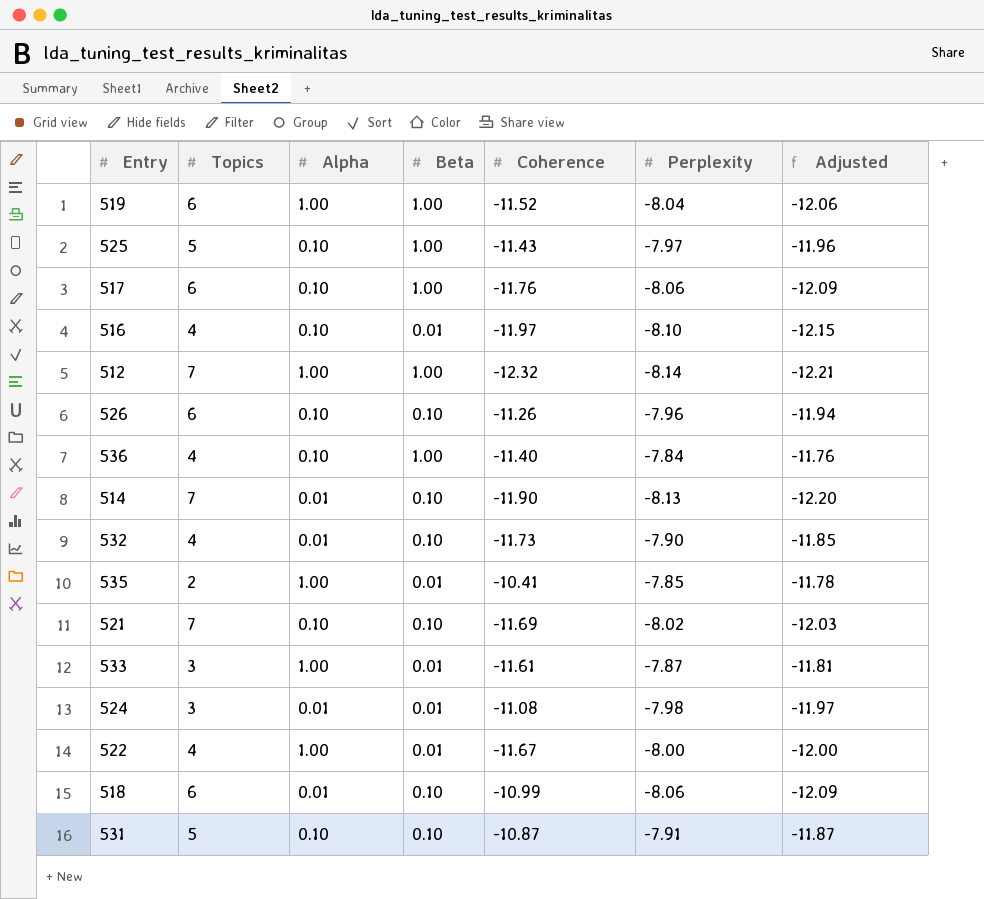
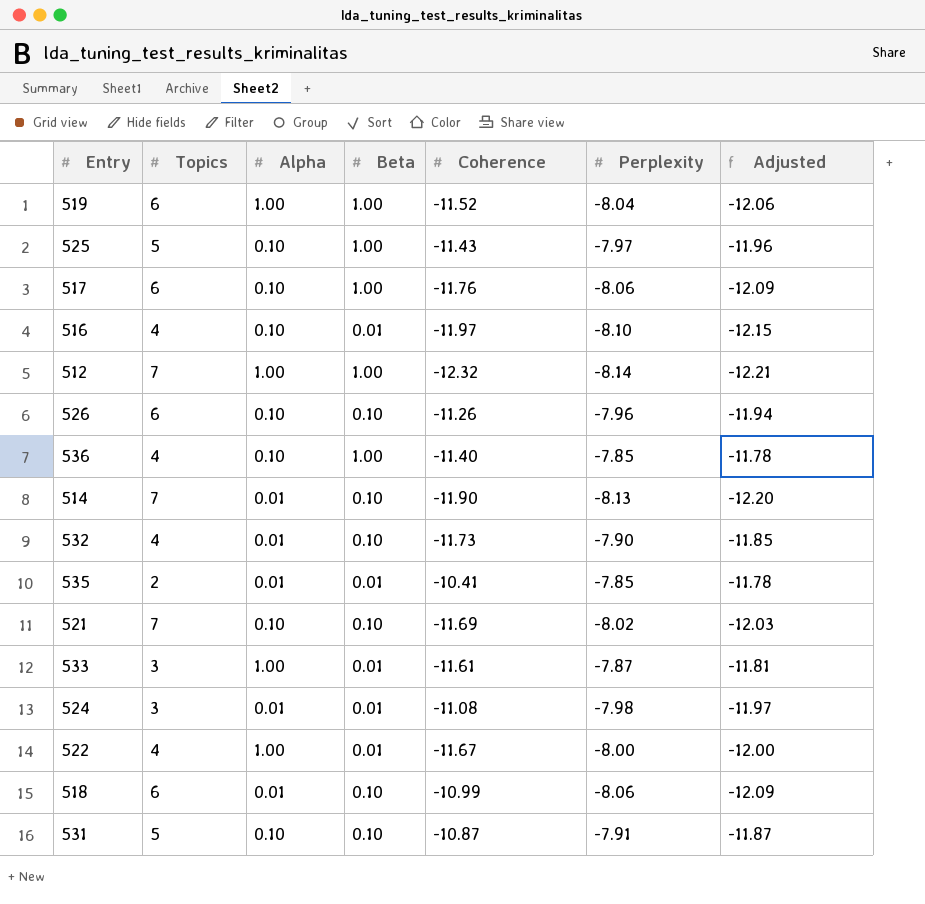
536 | Perplexity: -7.84 -> -7.85
536 | Adjusted: -11.76 -> -11.78
535 | Alpha: 1.00 -> 0.01

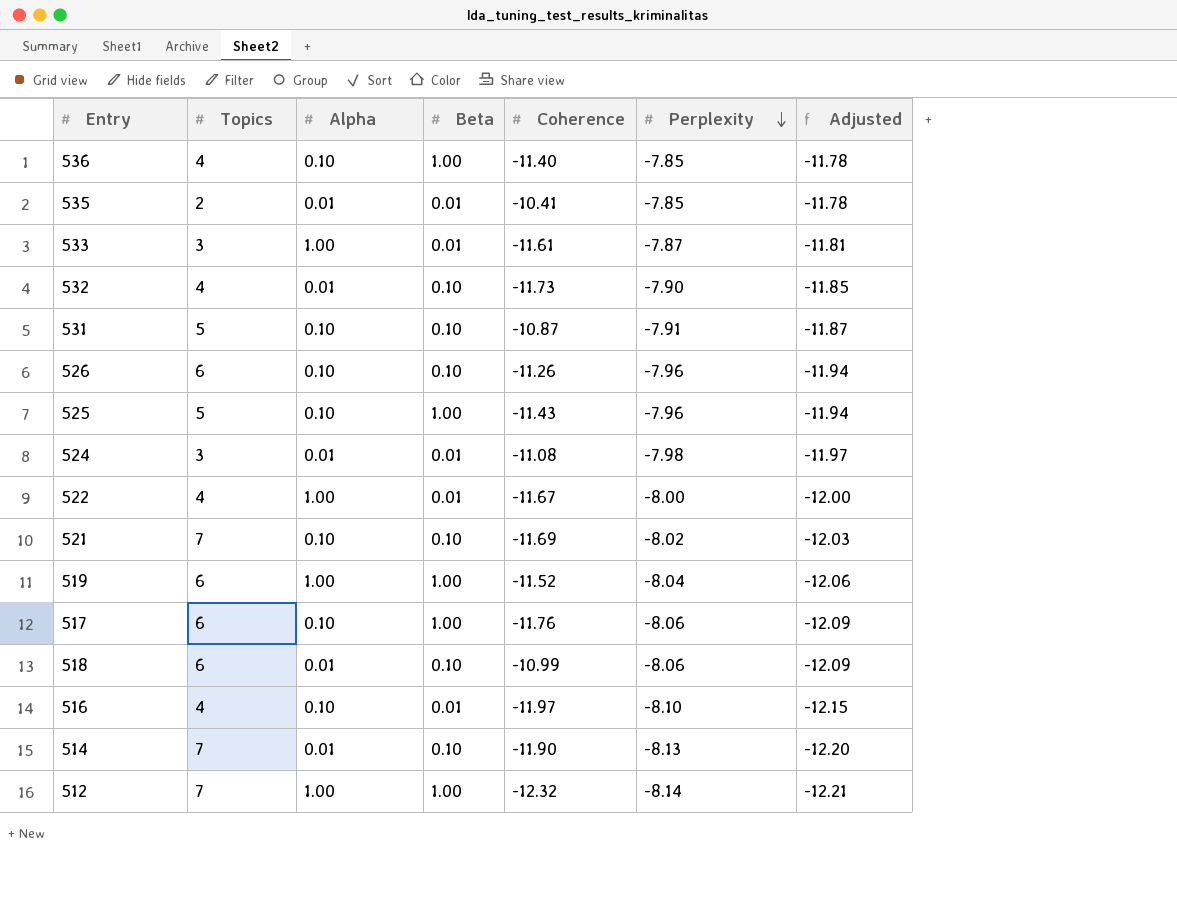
row order: none -> Perplexity descending
525 | Perplexity: -7.97 -> -7.96
525 | Adjusted: -11.96 -> -11.94

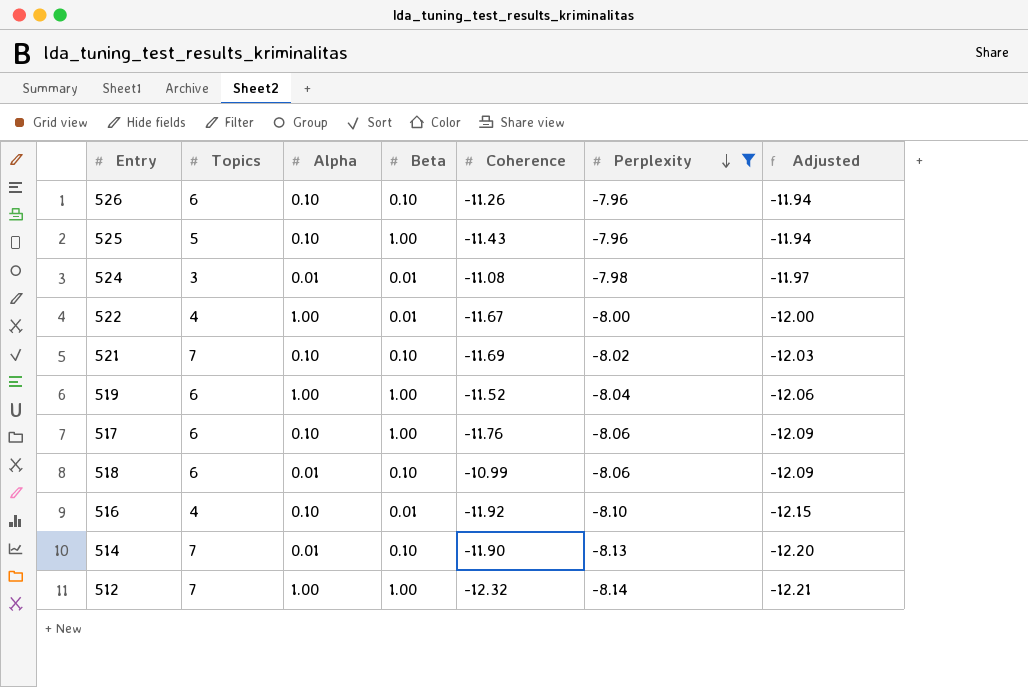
filter: none -> Perplexity <= -7.96
516 | Coherence: -11.97 -> -11.92

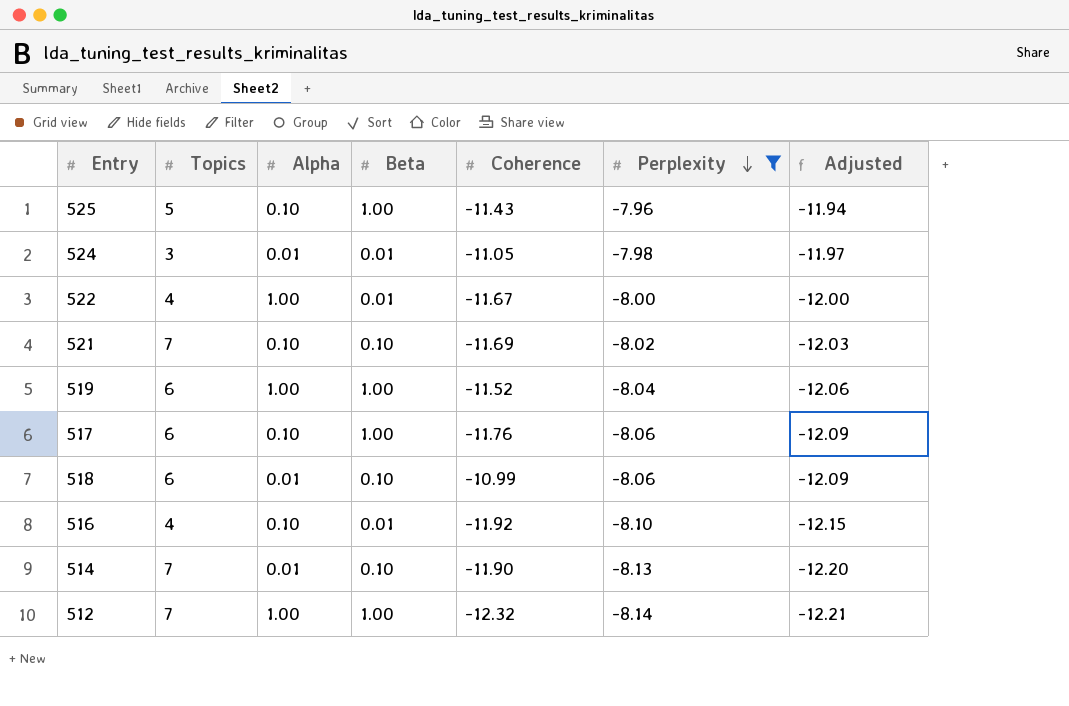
row 526: 6 | 0.10 | 0.10 | -11.26 | -7.96 | -11.94 -> none
524 | Coherence: -11.08 -> -11.05

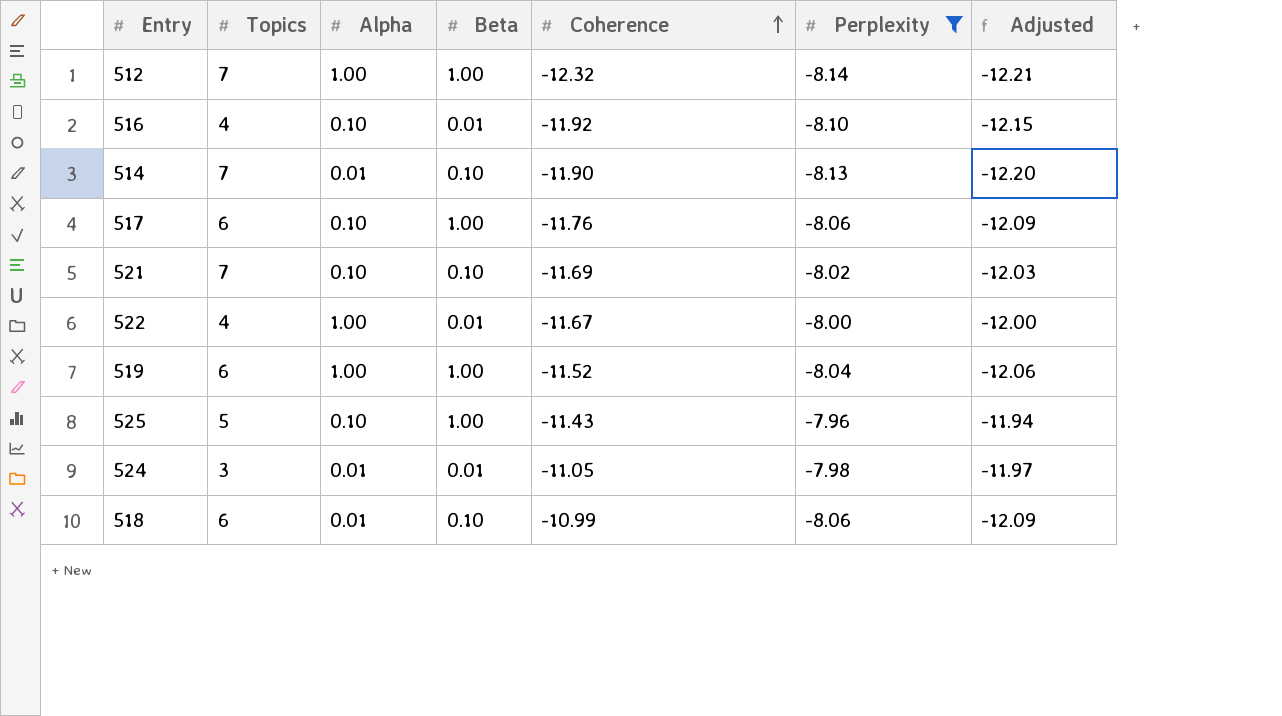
row order: Perplexity descending -> Coherence ascending

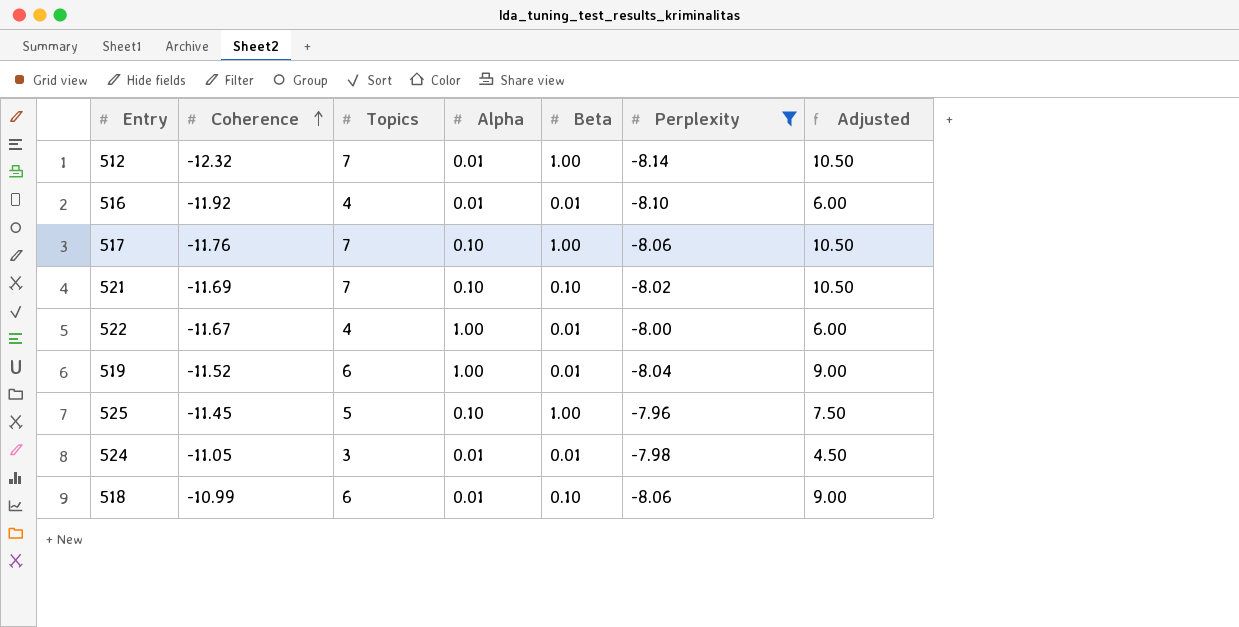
column Coherence | position: 5 -> 2
column Adjusted | formula: [Perplexity] * 1.5 -> [Topics] * 1.5
row 514: 7 | 0.01 | 0.10 | -11.90 | -8.13 | -12.20 -> none
512 | Alpha: 1.00 -> 0.01
516 | Alpha: 0.10 -> 0.01
517 | Topics: 6 -> 7
519 | Beta: 1.00 -> 0.01
525 | Coherence: -11.43 -> -11.45

